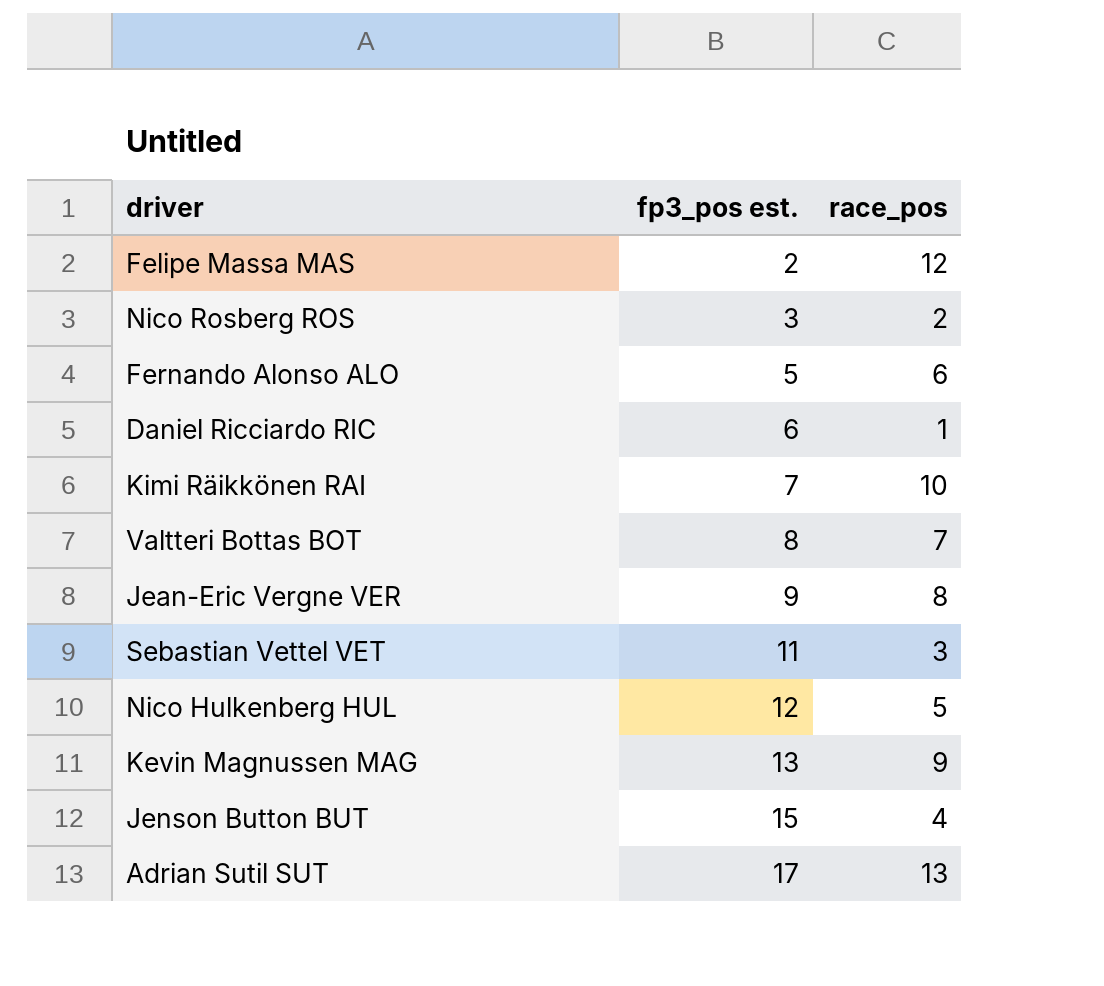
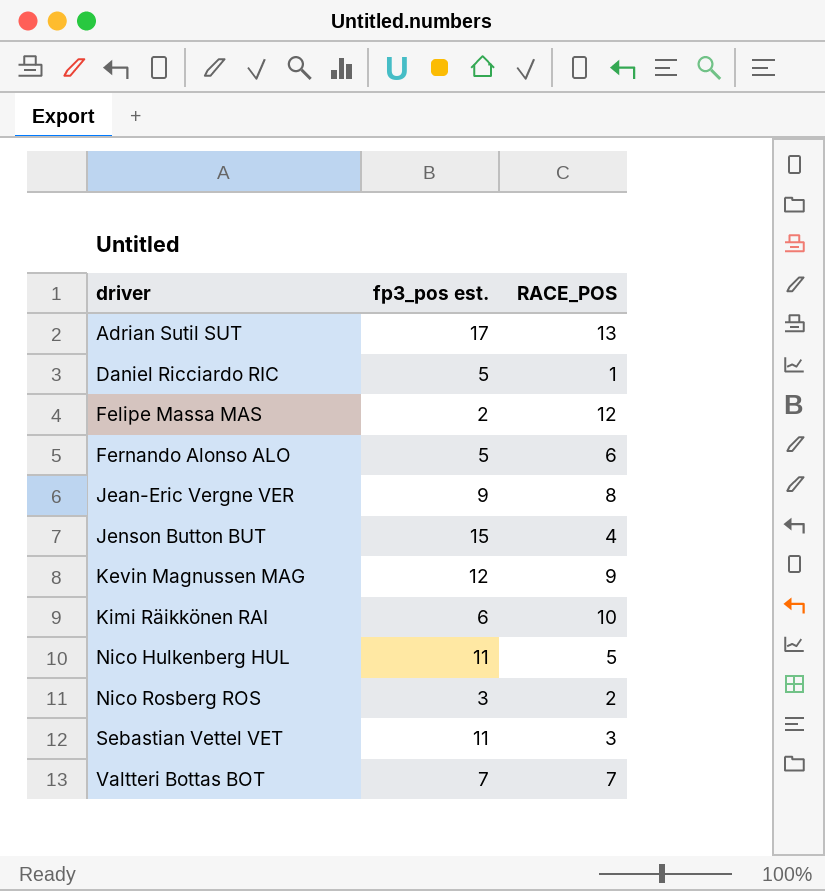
row order: fp3_pos est. ascending -> driver ascending
column name: race_pos -> RACE_POS
Daniel Ricciardo RIC | fp3_pos est.: 6 -> 5
Kevin Magnussen MAG | fp3_pos est.: 13 -> 12
Kimi Räikkönen RAI | fp3_pos est.: 7 -> 6
Nico Hulkenberg HUL | fp3_pos est.: 12 -> 11
Valtteri Bottas BOT | fp3_pos est.: 8 -> 7

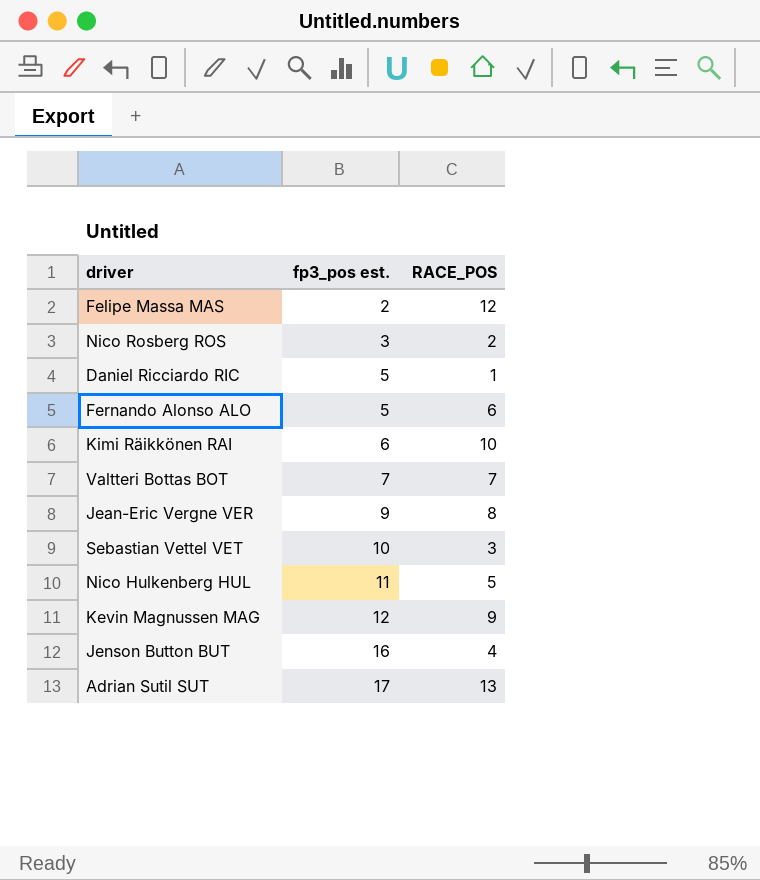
row order: driver ascending -> fp3_pos est. ascending
Sebastian Vettel VET | fp3_pos est.: 11 -> 10
Jenson Button BUT | fp3_pos est.: 15 -> 16

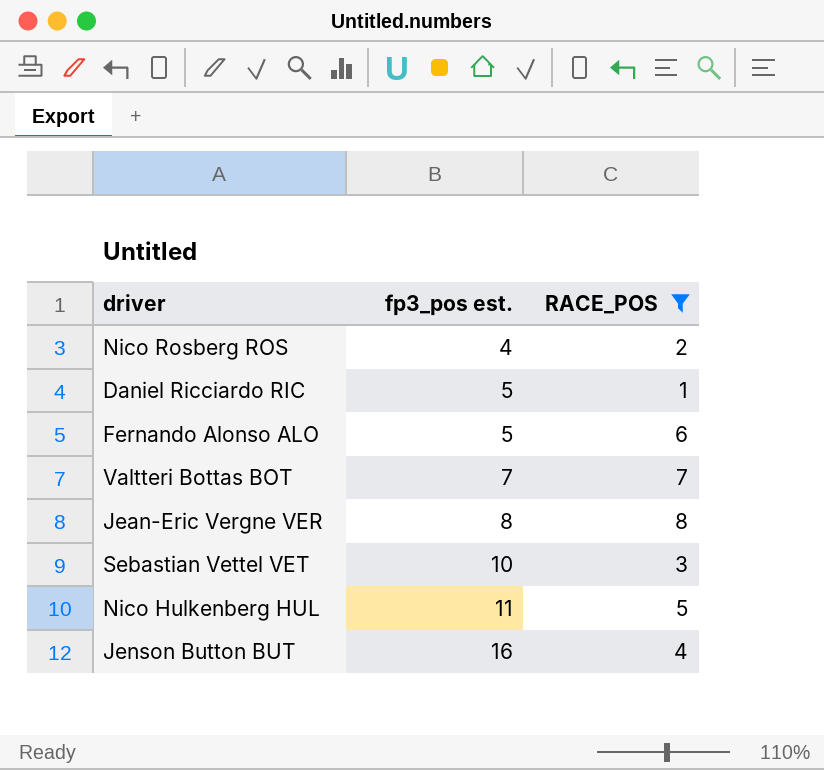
filter: none -> RACE_POS <= 8
Nico Rosberg ROS | fp3_pos est.: 3 -> 4
Jean-Eric Vergne VER | fp3_pos est.: 9 -> 8

